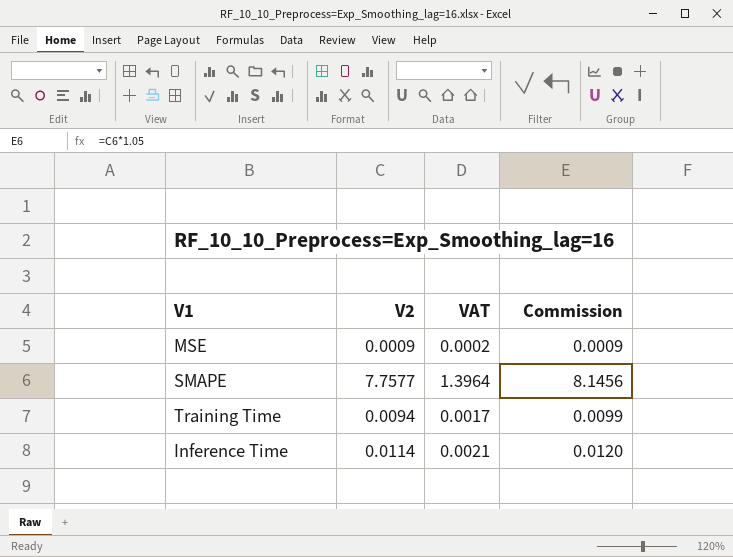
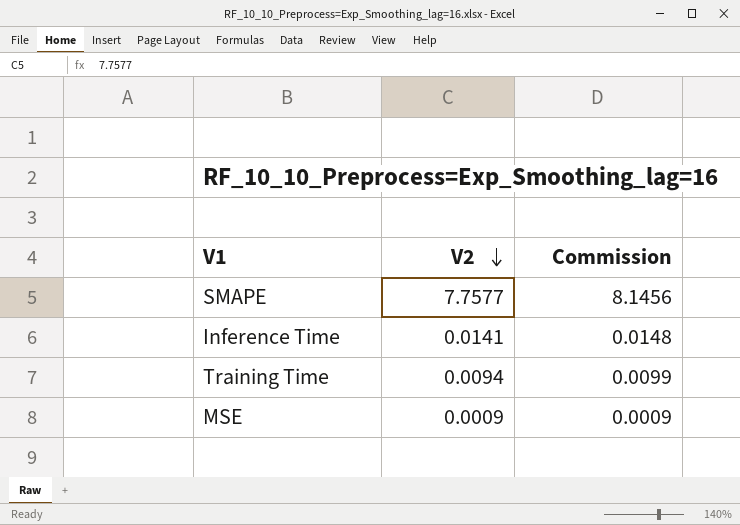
row order: none -> V2 descending
column VAT | formula: [V2] * 0.18 -> none
Inference Time | V2: 0.0114 -> 0.0141
Inference Time | Commission: 0.0120 -> 0.0148

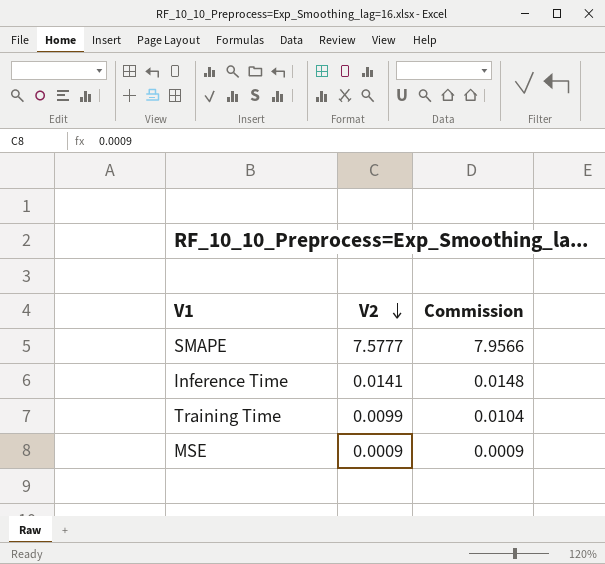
SMAPE | V2: 7.7577 -> 7.5777
SMAPE | Commission: 8.1456 -> 7.9566
Training Time | V2: 0.0094 -> 0.0099
Training Time | Commission: 0.0099 -> 0.0104

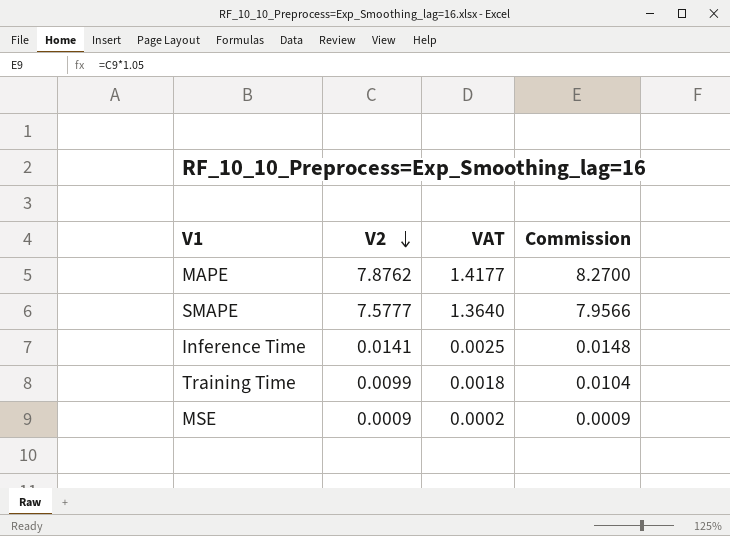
column VAT | formula: none -> [V2] * 0.18
row MAPE: none -> 7.8762 | 1.4177 | 8.2700

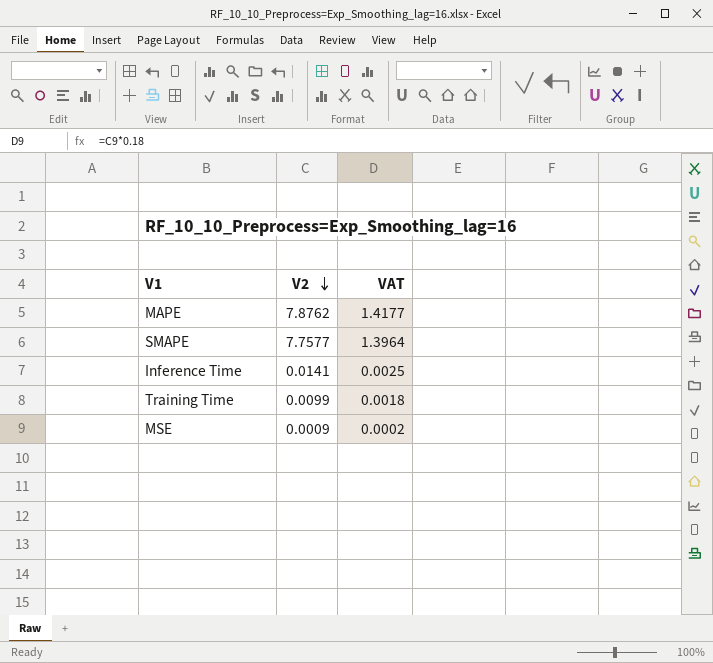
column Commission | formula: [V2] * 1.05 -> none
SMAPE | V2: 7.5777 -> 7.7577
SMAPE | VAT: 1.3640 -> 1.3964

